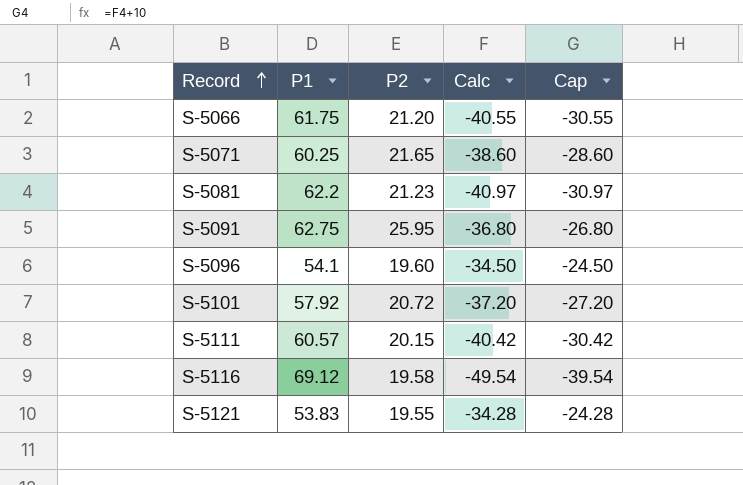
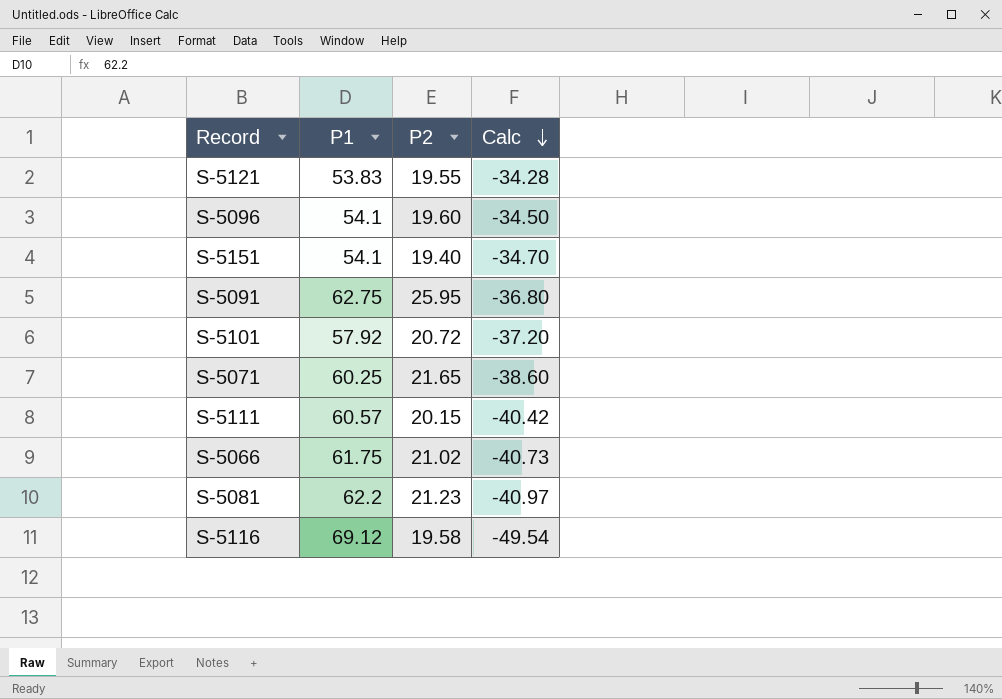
row order: Record ascending -> Calc descending
column Cap | formula: [Calc] + 10 -> none
row S-5151: none -> 54.1 | 19.40 | -34.70
S-5066 | P2: 21.20 -> 21.02
S-5066 | Calc: -40.55 -> -40.73

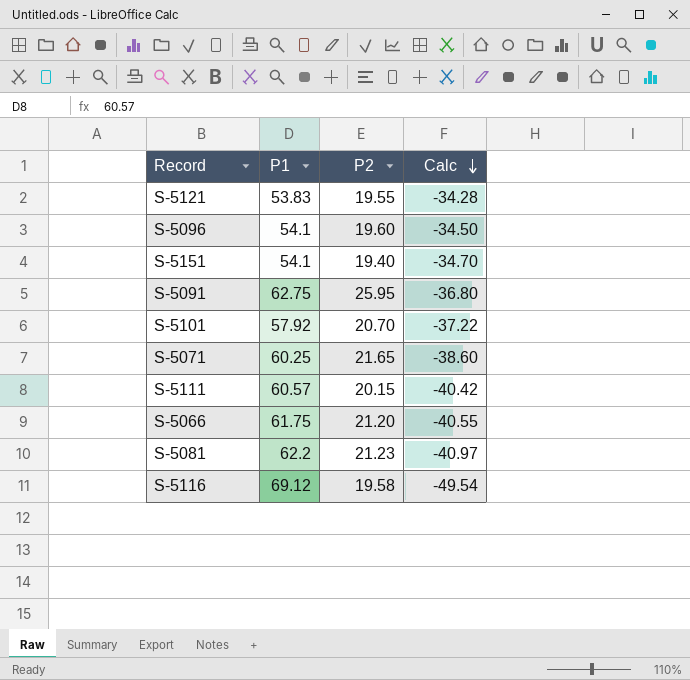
S-5101 | P2: 20.72 -> 20.70
S-5101 | Calc: -37.20 -> -37.22
S-5066 | P2: 21.02 -> 21.20
S-5066 | Calc: -40.73 -> -40.55

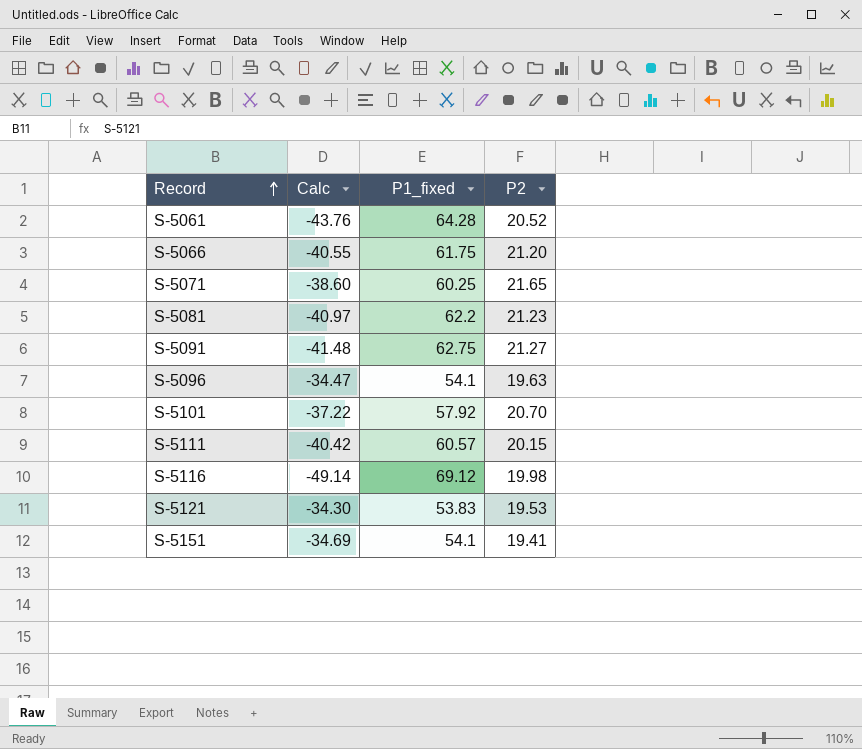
row order: Calc descending -> Record ascending
column Calc | position: 4 -> 2
column name: P1 -> P1_fixed
row S-5061: none -> -43.76 | 64.28 | 20.52
S-5091 | Calc: -36.80 -> -41.48
S-5091 | P2: 25.95 -> 21.27
S-5096 | Calc: -34.50 -> -34.47
S-5096 | P2: 19.60 -> 19.63
S-5116 | Calc: -49.54 -> -49.14
S-5116 | P2: 19.58 -> 19.98
S-5121 | Calc: -34.28 -> -34.30
S-5121 | P2: 19.55 -> 19.53
S-5151 | Calc: -34.70 -> -34.69
S-5151 | P2: 19.40 -> 19.41

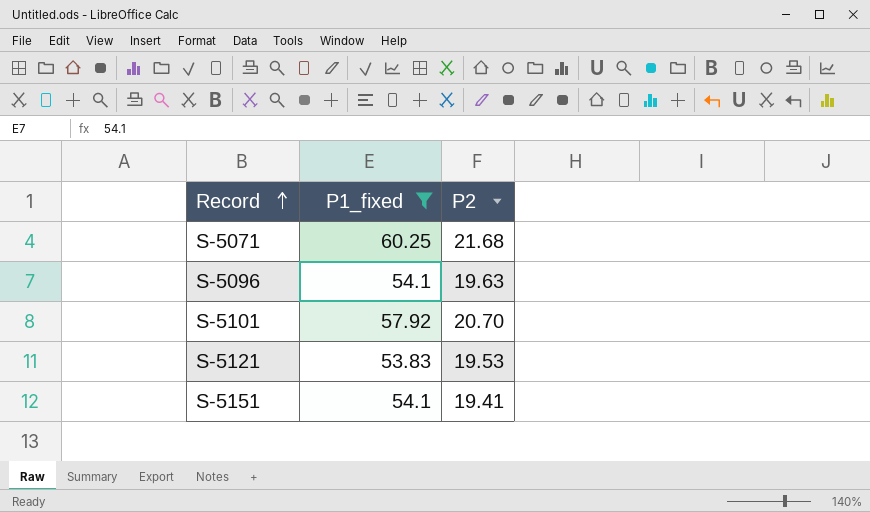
filter: none -> P1_fixed <= 60.25
column Calc | formula: [P2] - [P1_fixed] -> none
S-5071 | P2: 21.65 -> 21.68

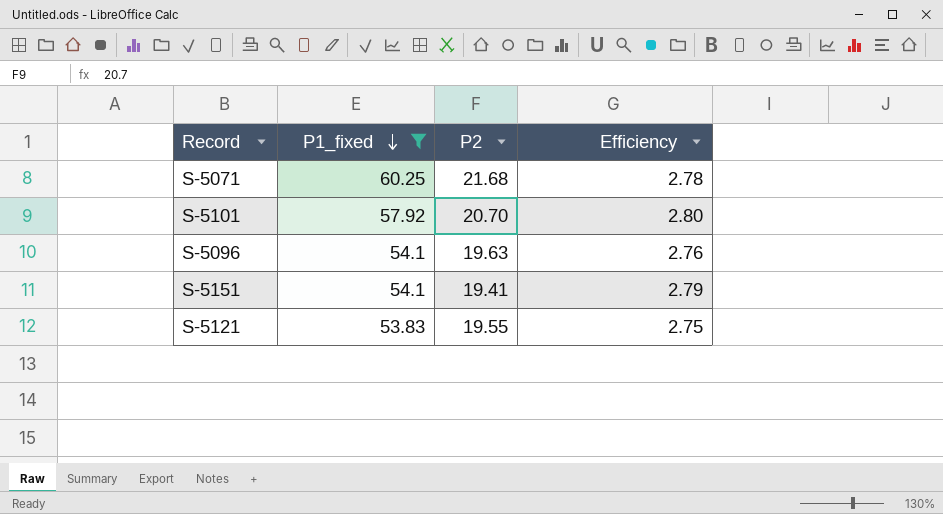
row order: Record ascending -> P1_fixed descending
column Efficiency | formula: none -> [P1_fixed] / [P2]
S-5121 | P2: 19.53 -> 19.55

